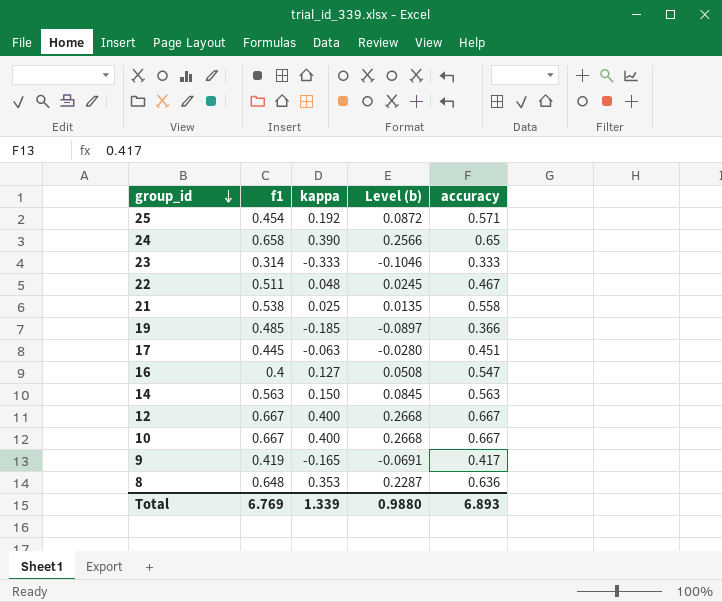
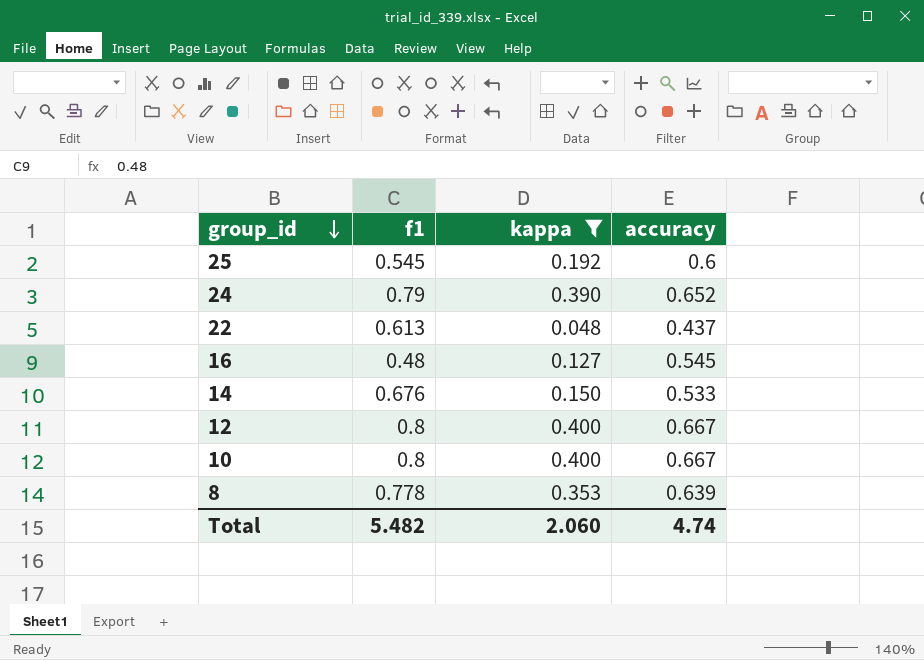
filter: none -> kappa >= 0.048
column Level (b) | formula: [f1] * [kappa] -> none
25 | f1: 0.454 -> 0.545
25 | accuracy: 0.571 -> 0.6
24 | f1: 0.658 -> 0.79
24 | accuracy: 0.65 -> 0.652
22 | f1: 0.511 -> 0.613
22 | accuracy: 0.467 -> 0.437
16 | f1: 0.4 -> 0.48
16 | accuracy: 0.547 -> 0.545
14 | f1: 0.563 -> 0.676
14 | accuracy: 0.563 -> 0.533
12 | f1: 0.667 -> 0.8
10 | f1: 0.667 -> 0.8
8 | f1: 0.648 -> 0.778
8 | accuracy: 0.636 -> 0.639
Total | f1: 6.769 -> 5.482
Total | kappa: 1.339 -> 2.060
Total | accuracy: 6.893 -> 4.74

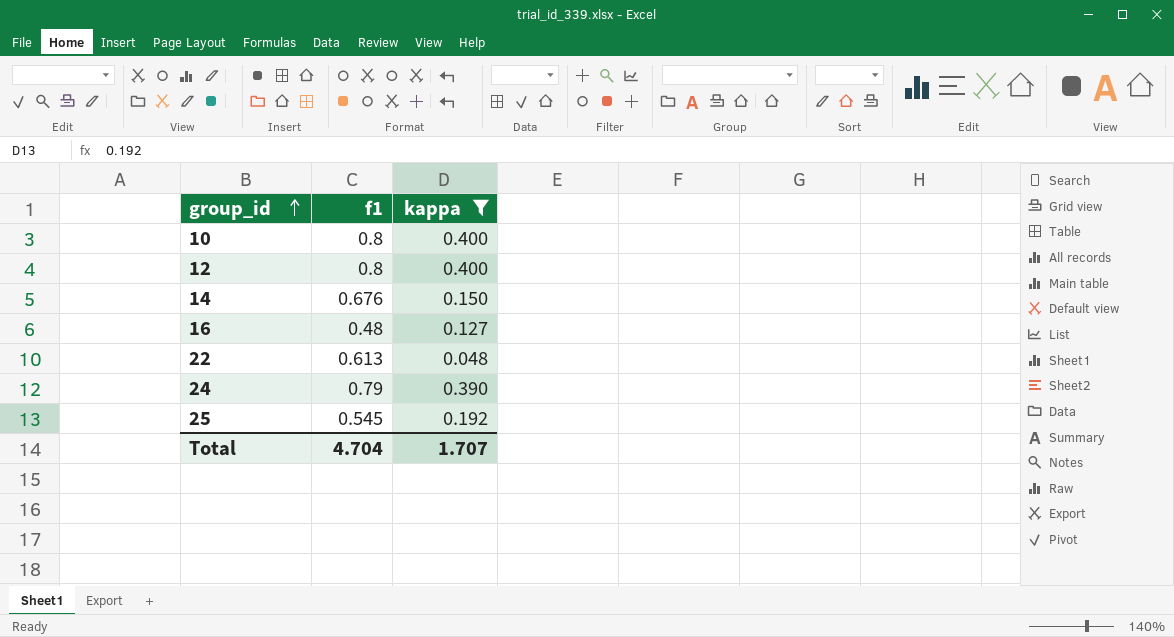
row order: group_id descending -> group_id ascending
column accuracy | position: 4 -> none
row 8: 0.778 | 0.353 | 0.639 -> none
Total | f1: 5.482 -> 4.704
Total | kappa: 2.060 -> 1.707

